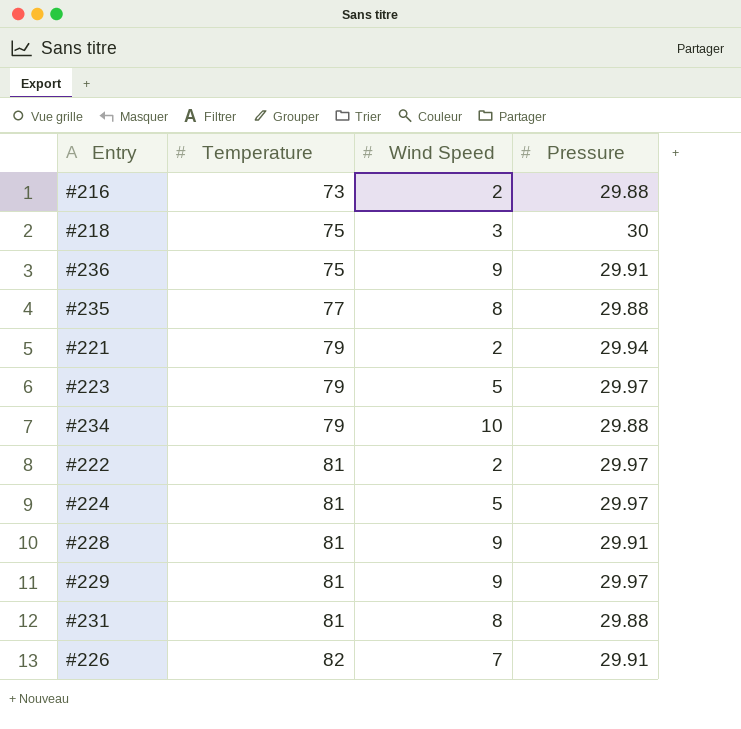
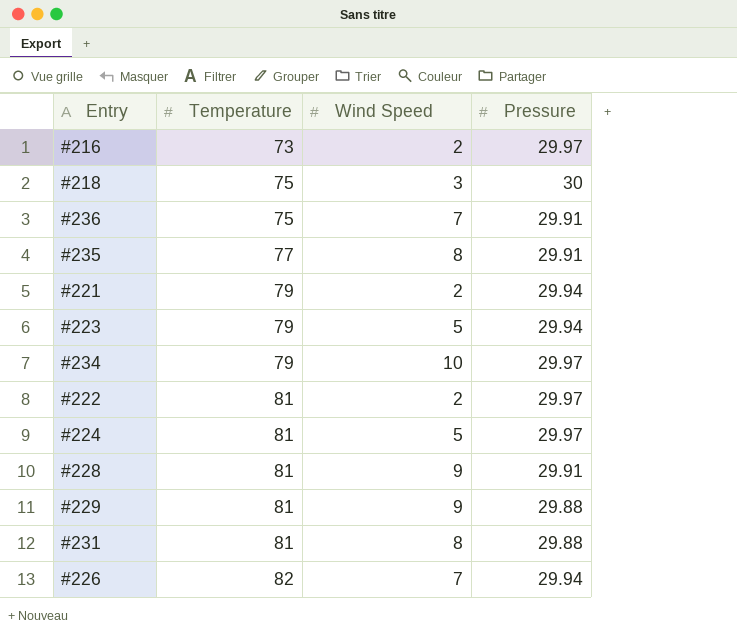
#216 | Pressure: 29.88 -> 29.97
#236 | Wind Speed: 9 -> 7
#235 | Pressure: 29.88 -> 29.91
#223 | Pressure: 29.97 -> 29.94
#234 | Pressure: 29.88 -> 29.97
#229 | Pressure: 29.97 -> 29.88
#226 | Pressure: 29.91 -> 29.94

